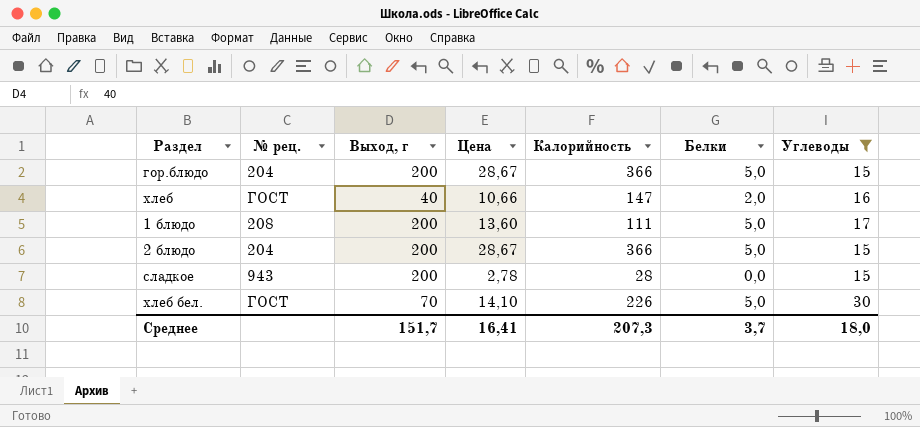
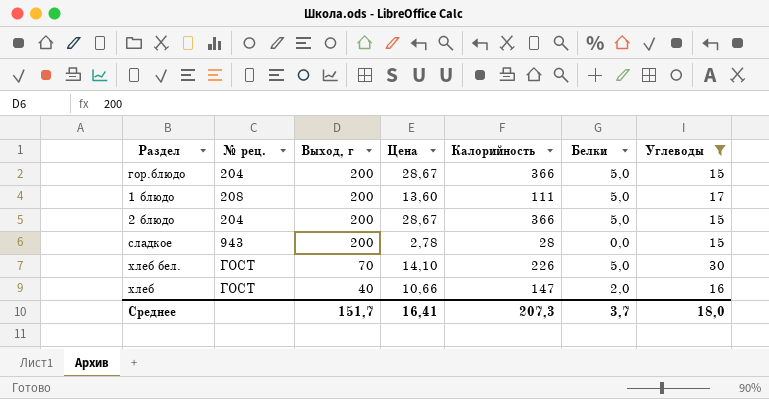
row order: none -> Выход, г descending

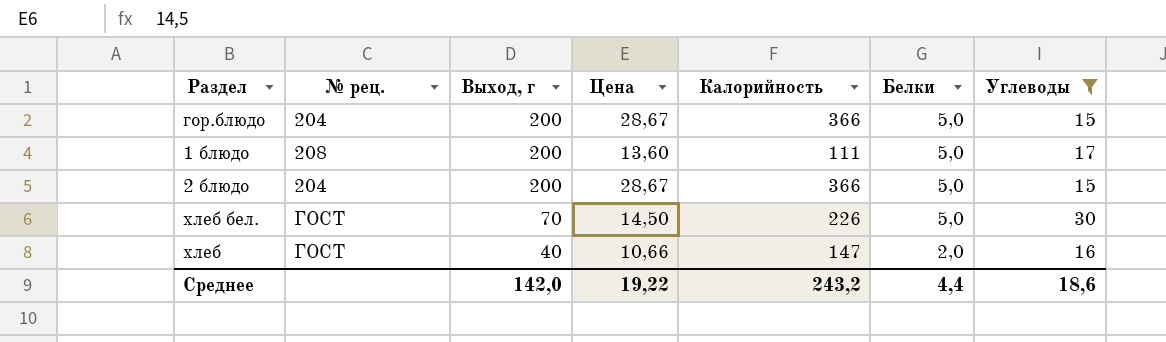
row сладкое: 943 | 200 | 2,78 | 28 | 0,0 | 15 -> none
хлеб бел. | Цена: 14,10 -> 14,50
Среднее | Выход, г: 151,7 -> 142,0
Среднее | Цена: 16,41 -> 19,22
Среднее | Калорийность: 207,3 -> 243,2
Среднее | Белки: 3,7 -> 4,4
Среднее | Углеводы: 18,0 -> 18,6

